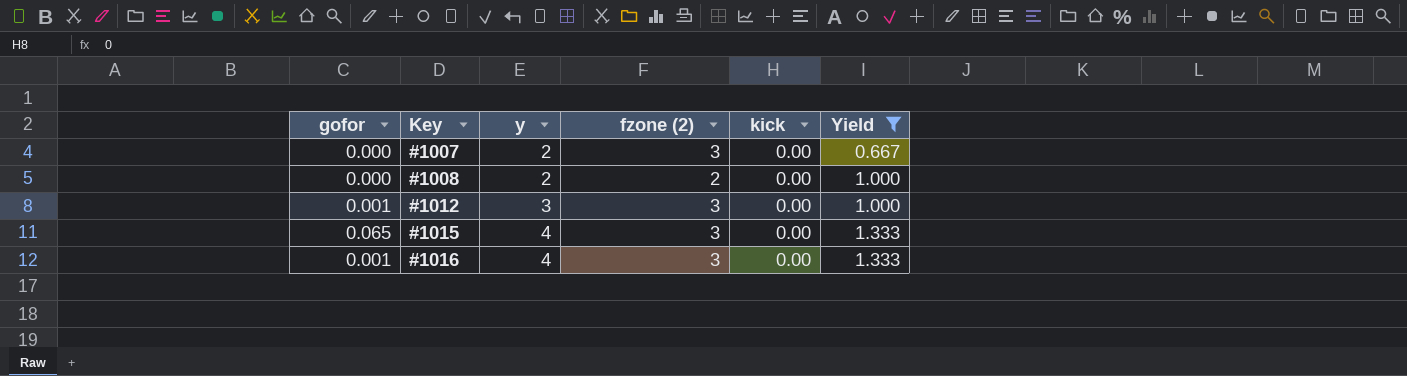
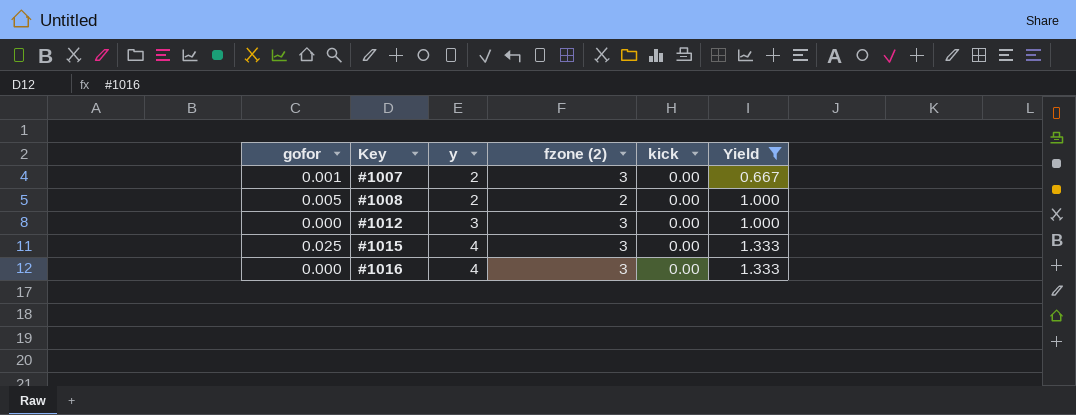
#1007 | gofor: 0.000 -> 0.001
#1008 | gofor: 0.000 -> 0.005
#1012 | gofor: 0.001 -> 0.000
#1015 | gofor: 0.065 -> 0.025
#1016 | gofor: 0.001 -> 0.000

